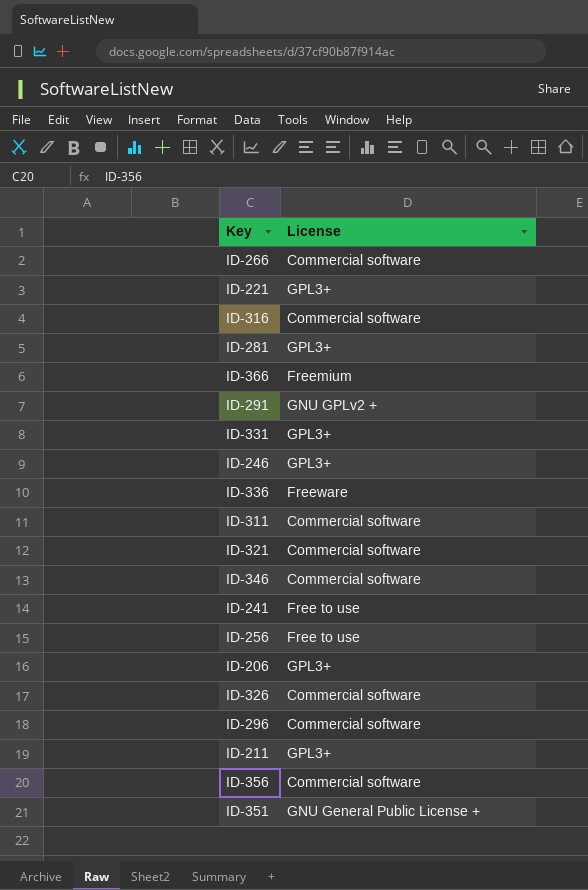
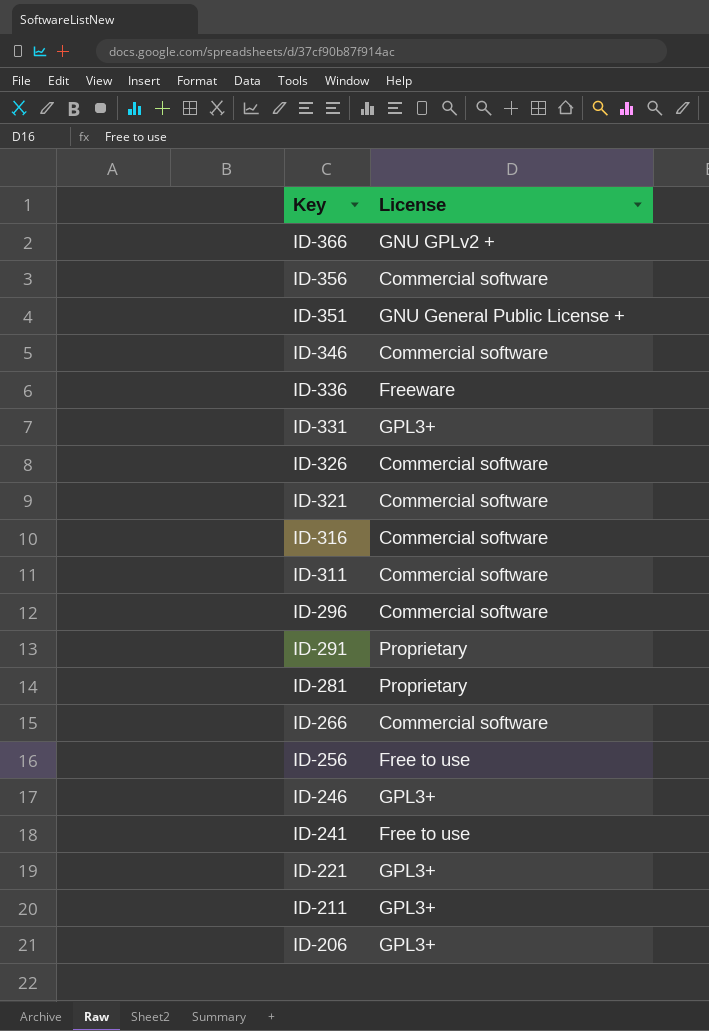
row order: none -> Key descending
ID-366 | License: Freemium -> GNU GPLv2 +
ID-291 | License: GNU GPLv2 + -> Proprietary
ID-281 | License: GPL3+ -> Proprietary

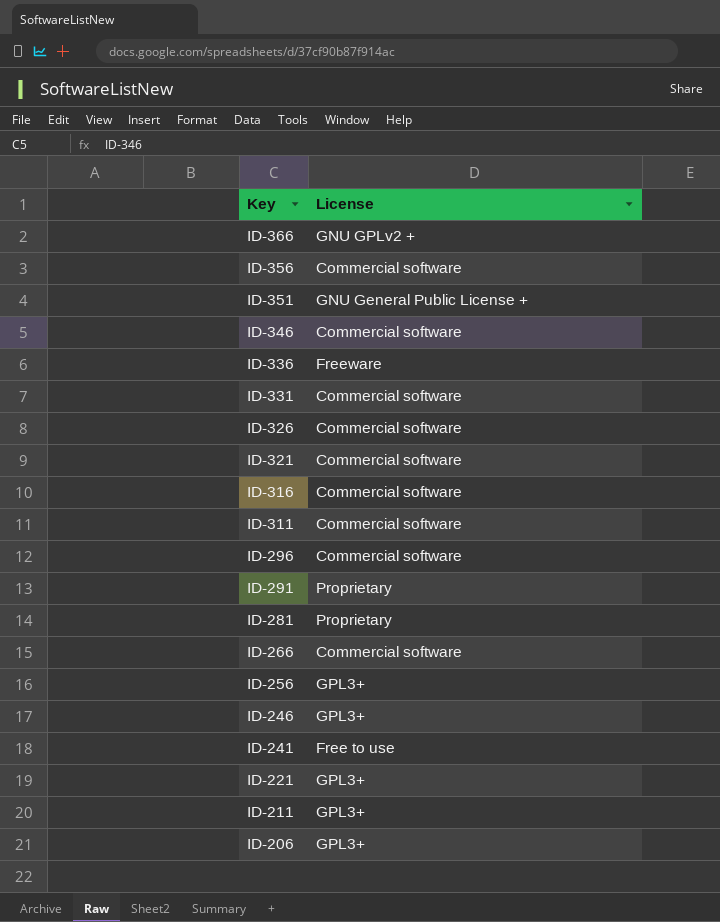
ID-331 | License: GPL3+ -> Commercial software
ID-256 | License: Free to use -> GPL3+

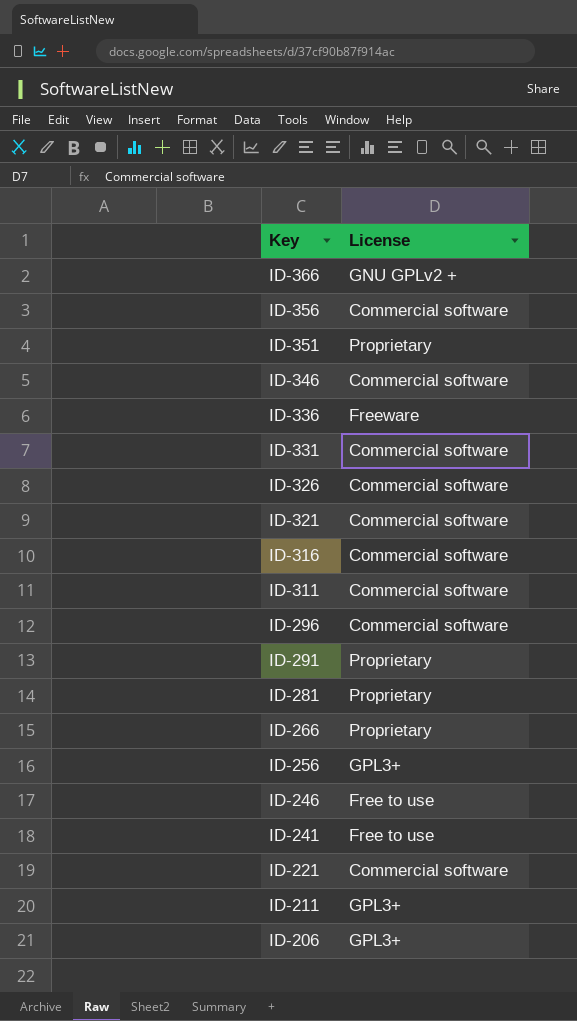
ID-351 | License: GNU General Public License + -> Proprietary
ID-266 | License: Commercial software -> Proprietary
ID-246 | License: GPL3+ -> Free to use
ID-221 | License: GPL3+ -> Commercial software

